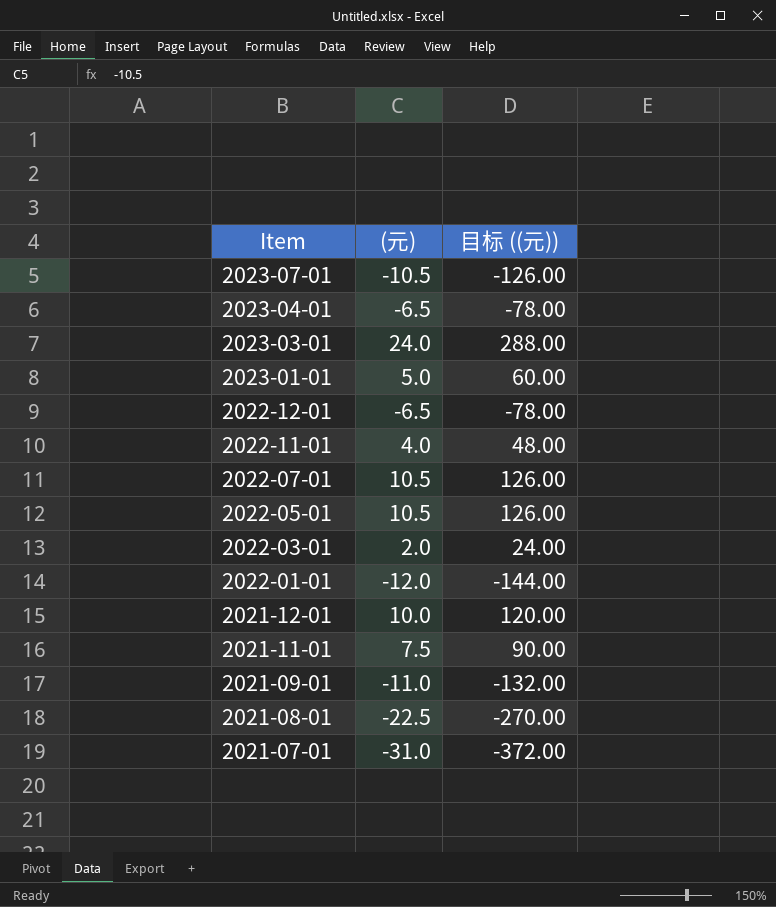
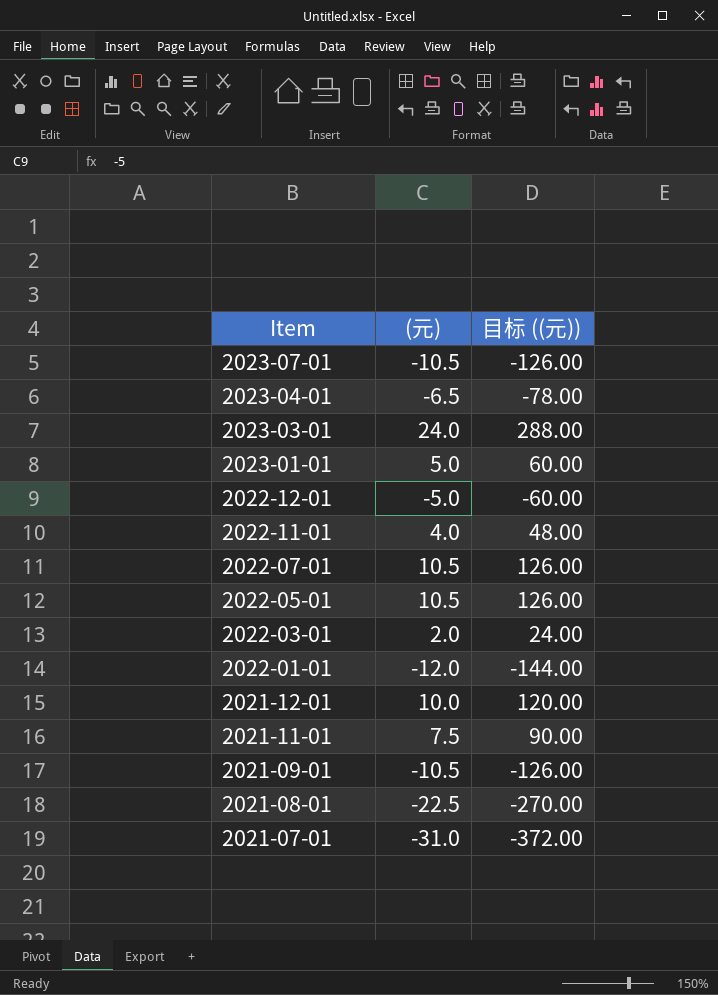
2022-12-01 | (元): -6.5 -> -5.0
2022-12-01 | 目标 ((元)): -78.00 -> -60.00
2021-09-01 | (元): -11.0 -> -10.5
2021-09-01 | 目标 ((元)): -132.00 -> -126.00

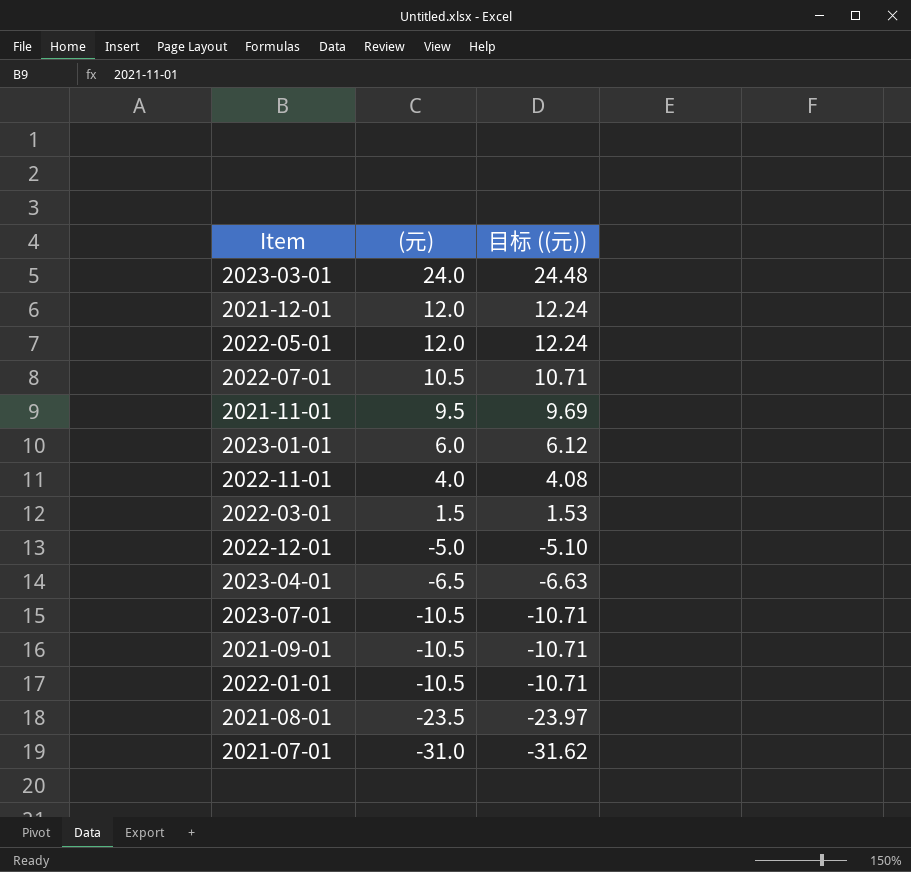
row order: Item descending -> (元) descending
column 目标 ((元)) | formula: [(元)] * 12 -> [(元)] * 1.02
2021-12-01 | (元): 10.0 -> 12.0
2022-05-01 | (元): 10.5 -> 12.0
2021-11-01 | (元): 7.5 -> 9.5
2023-01-01 | (元): 5.0 -> 6.0
2022-03-01 | (元): 2.0 -> 1.5
2022-01-01 | (元): -12.0 -> -10.5
2021-08-01 | (元): -22.5 -> -23.5

